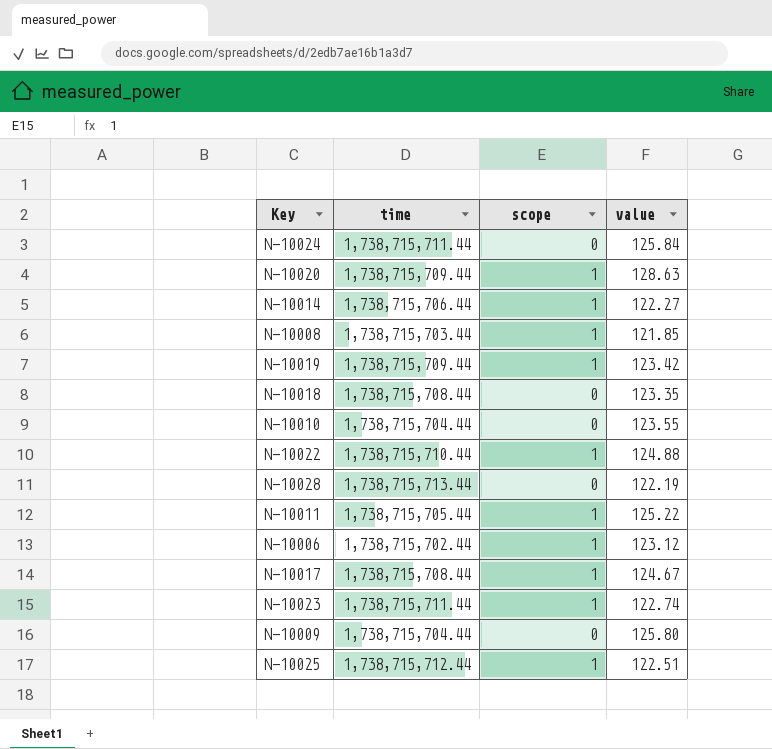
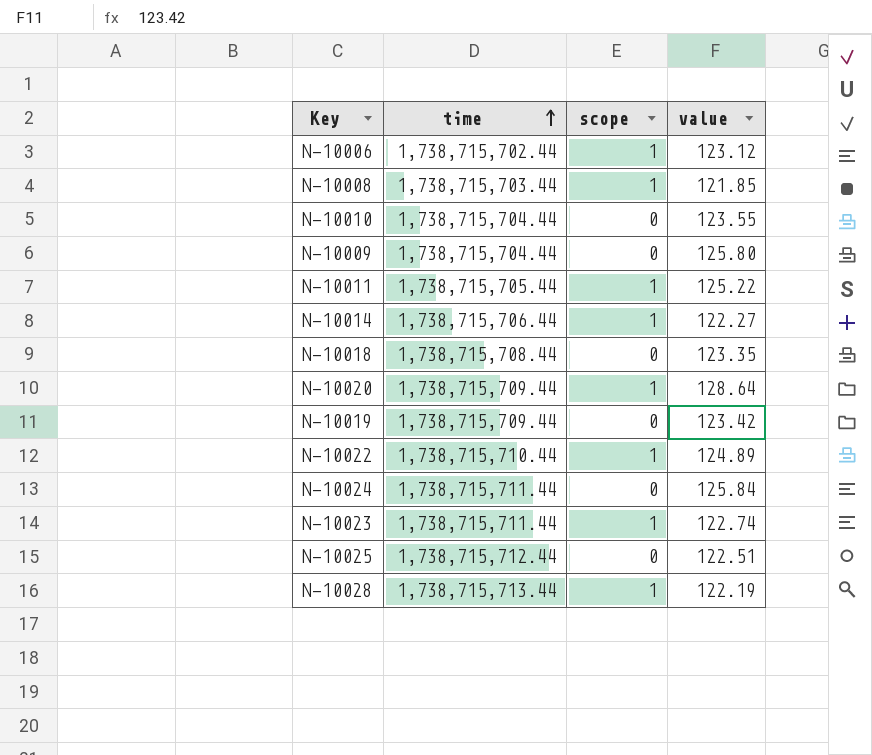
row order: none -> time ascending
row N-10017: 1,738,715,708.44 | 1 | 124.67 -> none
N-10020 | value: 128.63 -> 128.64
N-10019 | scope: 1 -> 0
N-10022 | value: 124.88 -> 124.89
N-10025 | scope: 1 -> 0
N-10028 | scope: 0 -> 1

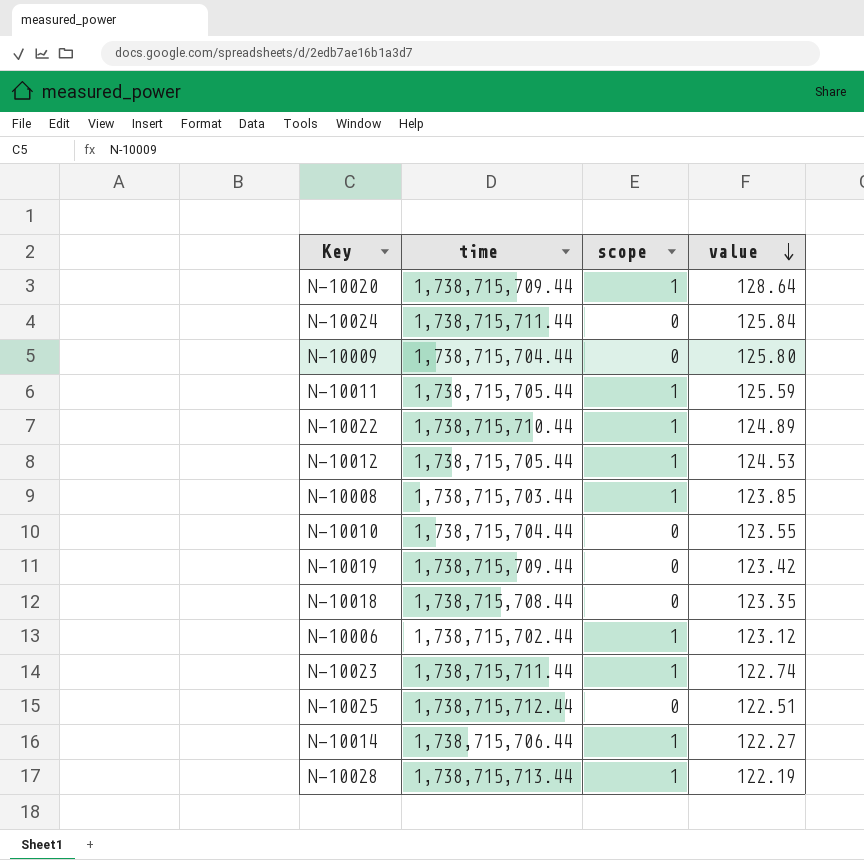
row order: time ascending -> value descending
N-10011 | value: 125.22 -> 125.59
row N-10012: none -> 1,738,715,705.44 | 1 | 124.53
N-10008 | value: 121.85 -> 123.85

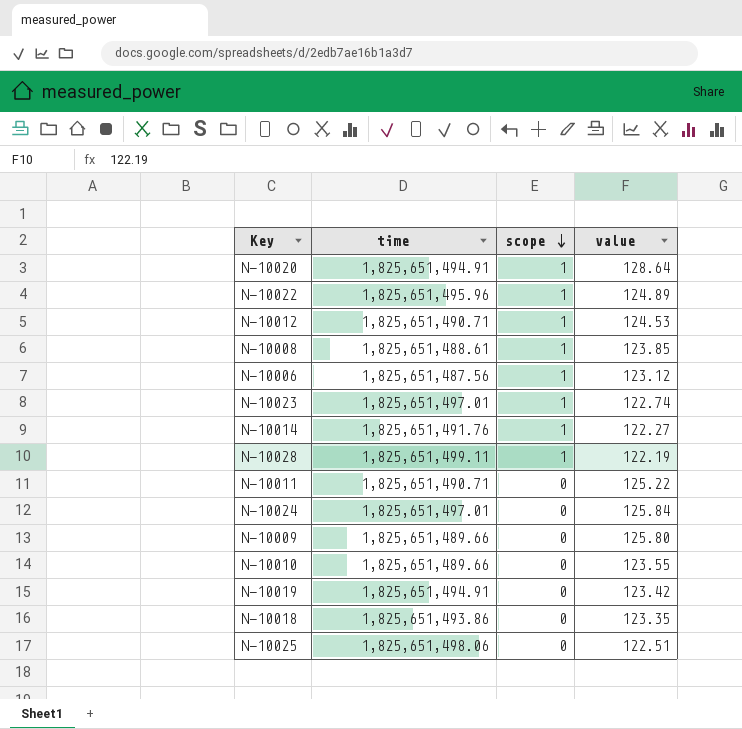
row order: value descending -> scope descending
N-10020 | time: 1,738,715,709.44 -> 1,825,651,494.91
N-10022 | time: 1,738,715,710.44 -> 1,825,651,495.96
N-10012 | time: 1,738,715,705.44 -> 1,825,651,490.71
N-10008 | time: 1,738,715,703.44 -> 1,825,651,488.61
N-10006 | time: 1,738,715,702.44 -> 1,825,651,487.56
N-10023 | time: 1,738,715,711.44 -> 1,825,651,497.01
N-10014 | time: 1,738,715,706.44 -> 1,825,651,491.76
N-10028 | time: 1,738,715,713.44 -> 1,825,651,499.11
N-10011 | time: 1,738,715,705.44 -> 1,825,651,490.71
N-10011 | scope: 1 -> 0
N-10011 | value: 125.59 -> 125.22
N-10024 | time: 1,738,715,711.44 -> 1,825,651,497.01
N-10009 | time: 1,738,715,704.44 -> 1,825,651,489.66
N-10010 | time: 1,738,715,704.44 -> 1,825,651,489.66
N-10019 | time: 1,738,715,709.44 -> 1,825,651,494.91
N-10018 | time: 1,738,715,708.44 -> 1,825,651,493.86
N-10025 | time: 1,738,715,712.44 -> 1,825,651,498.06

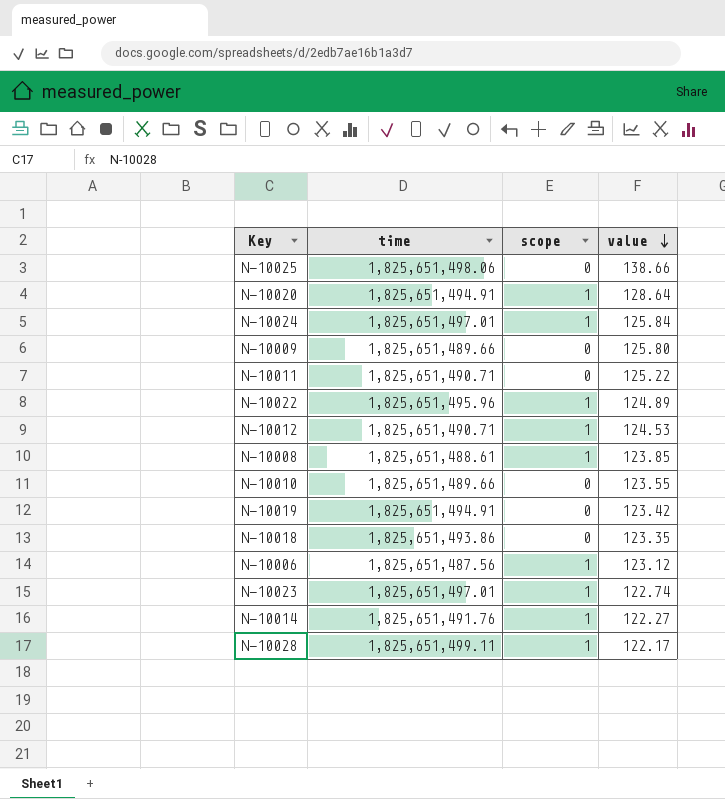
row order: scope descending -> value descending
N-10025 | value: 122.51 -> 138.66
N-10024 | scope: 0 -> 1
N-10028 | value: 122.19 -> 122.17

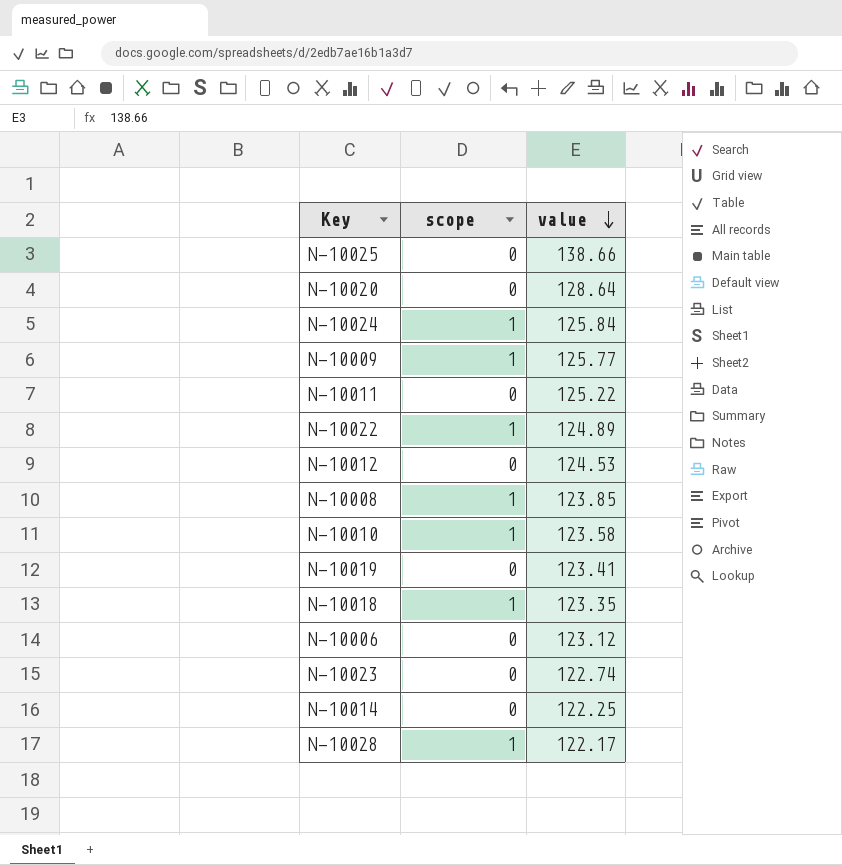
column time | position: 2 -> none
N-10020 | scope: 1 -> 0
N-10009 | scope: 0 -> 1
N-10009 | value: 125.80 -> 125.77
N-10012 | scope: 1 -> 0
N-10010 | scope: 0 -> 1
N-10010 | value: 123.55 -> 123.58
N-10019 | value: 123.42 -> 123.41
N-10018 | scope: 0 -> 1
N-10006 | scope: 1 -> 0
N-10023 | scope: 1 -> 0
N-10014 | scope: 1 -> 0
N-10014 | value: 122.27 -> 122.25

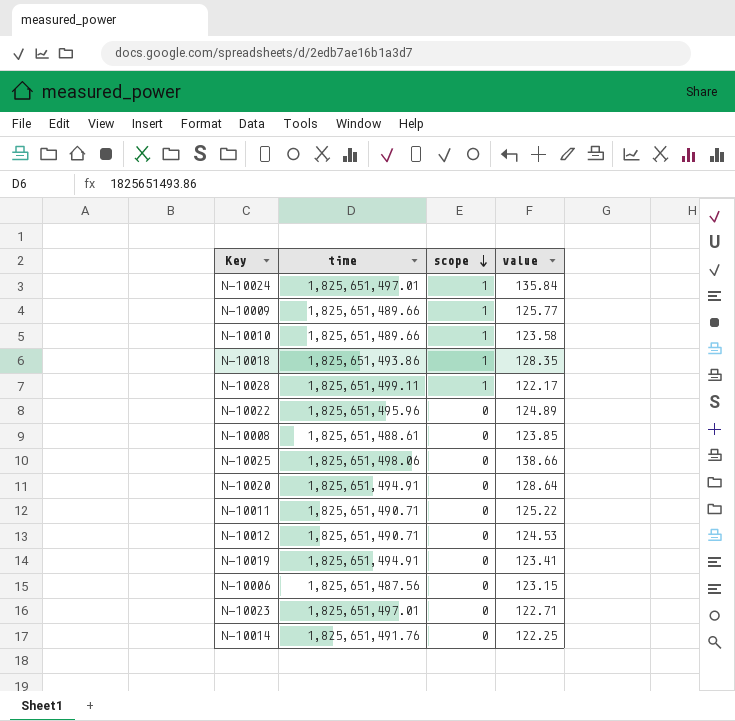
row order: value descending -> scope descending
column time | position: none -> 2
N-10024 | value: 125.84 -> 135.84
N-10018 | value: 123.35 -> 128.35
N-10022 | scope: 1 -> 0
N-10008 | scope: 1 -> 0
N-10006 | value: 123.12 -> 123.15
N-10023 | value: 122.74 -> 122.71

